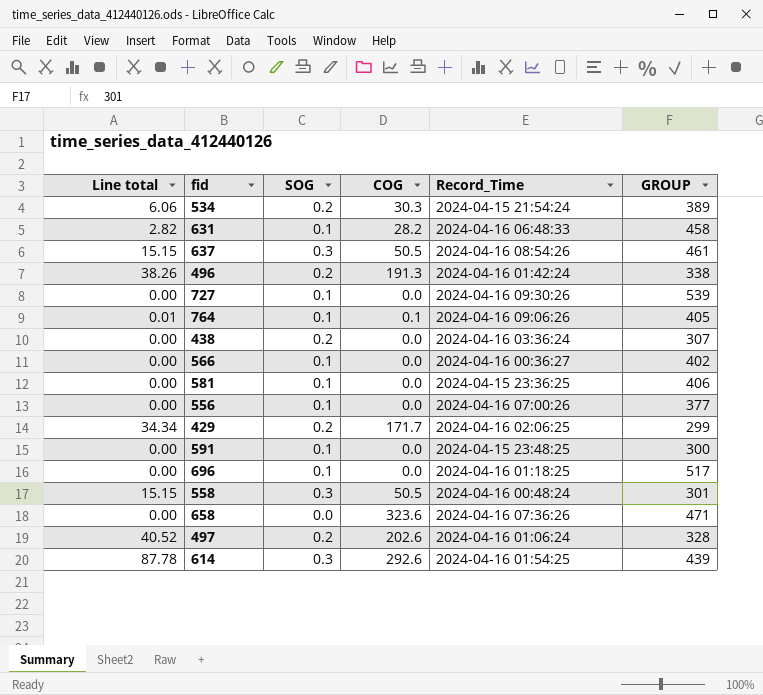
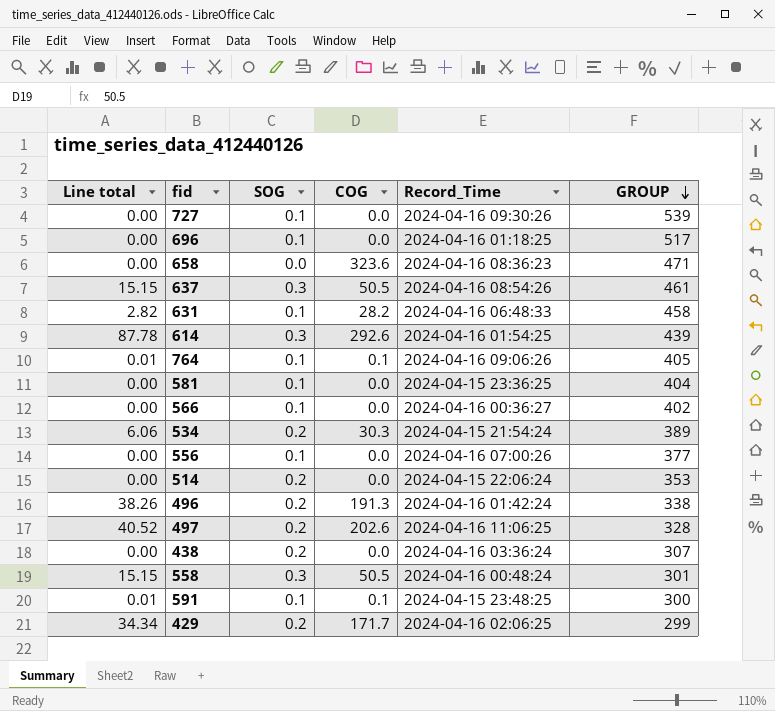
row order: none -> GROUP descending
658 | Record_Time: 2024-04-16 07:36:26 -> 2024-04-16 08:36:23
581 | GROUP: 406 -> 404
row 514: none -> 0.00 | 0.2 | 0.0 | 2024-04-15 22:06:24 | 353
497 | Record_Time: 2024-04-16 01:06:24 -> 2024-04-16 11:06:25
591 | Line total: 0.00 -> 0.01
591 | COG: 0.0 -> 0.1

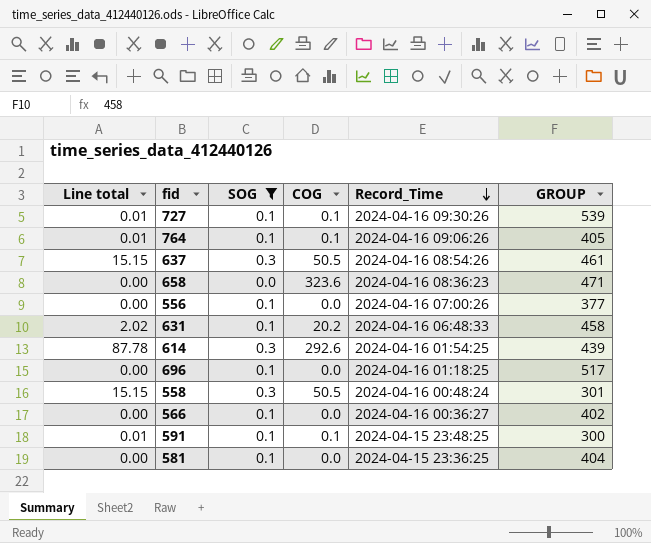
filter: none -> SOG != 0.2
row order: GROUP descending -> Record_Time descending
727 | Line total: 0.00 -> 0.01
727 | COG: 0.0 -> 0.1
631 | Line total: 2.82 -> 2.02
631 | COG: 28.2 -> 20.2

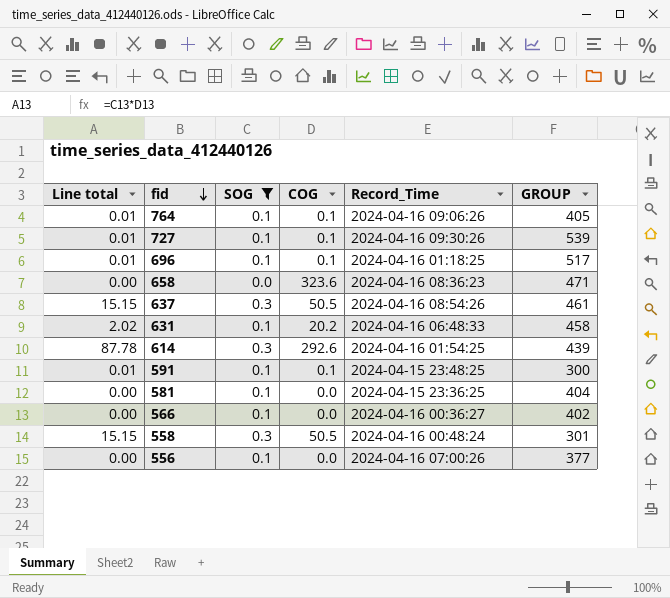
row order: Record_Time descending -> fid descending
696 | Line total: 0.00 -> 0.01
696 | COG: 0.0 -> 0.1

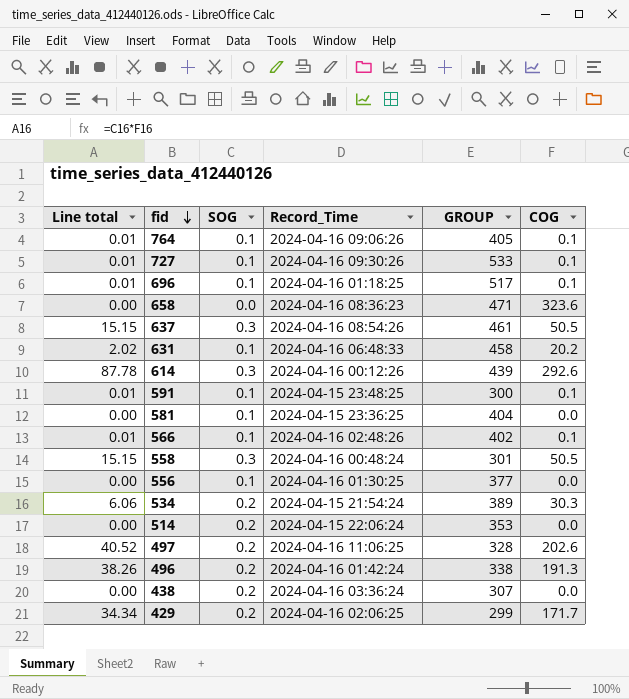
filter: SOG != 0.2 -> none
column COG | position: 4 -> 6
727 | GROUP: 539 -> 533
614 | Record_Time: 2024-04-16 01:54:25 -> 2024-04-16 00:12:26
566 | Line total: 0.00 -> 0.01
566 | Record_Time: 2024-04-16 00:36:27 -> 2024-04-16 02:48:26
566 | COG: 0.0 -> 0.1
556 | Record_Time: 2024-04-16 07:00:26 -> 2024-04-16 01:30:25

